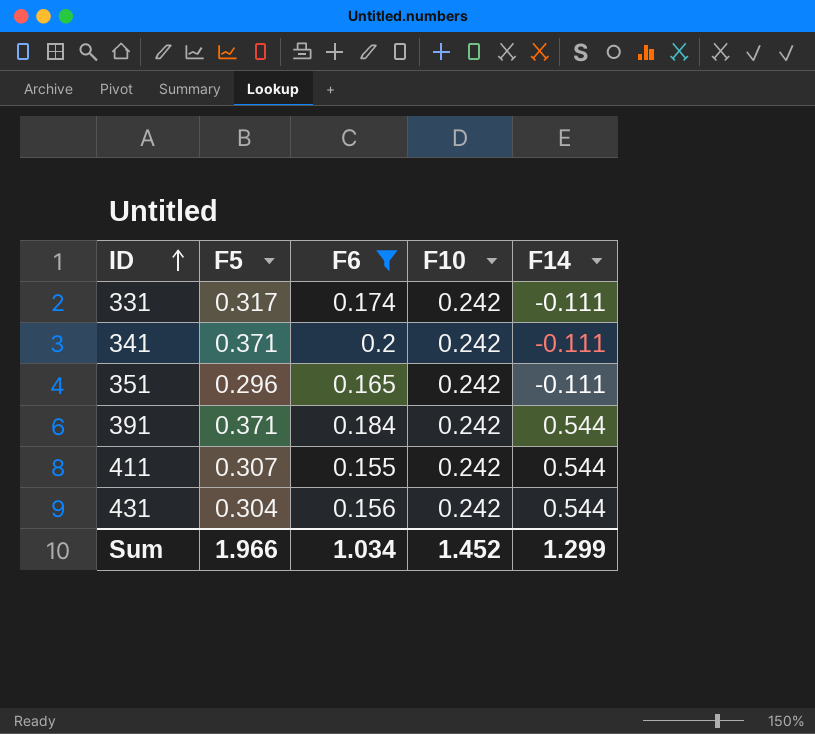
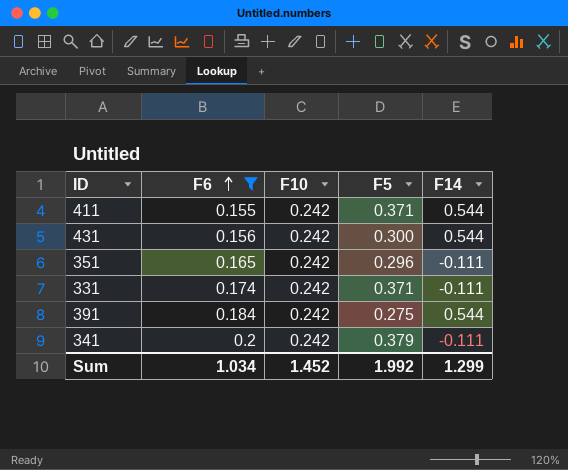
row order: ID ascending -> F6 ascending
column F5 | position: 2 -> 4
411 | F5: 0.307 -> 0.371
431 | F5: 0.304 -> 0.300
331 | F5: 0.317 -> 0.371
391 | F5: 0.371 -> 0.275
341 | F5: 0.371 -> 0.379
Sum | F5: 1.966 -> 1.992

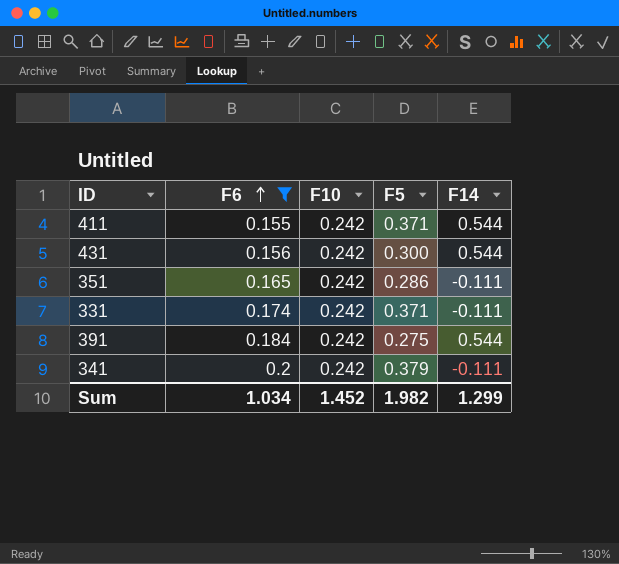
351 | F5: 0.296 -> 0.286
Sum | F5: 1.992 -> 1.982

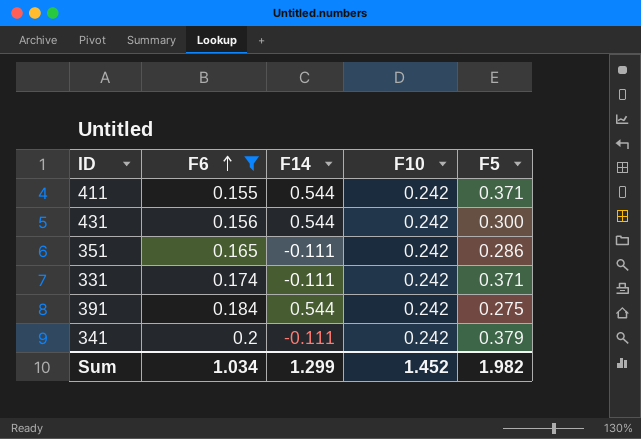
column F14 | position: 5 -> 3

